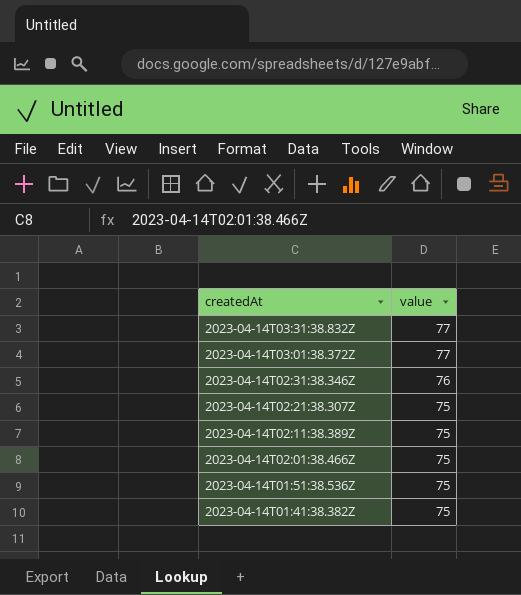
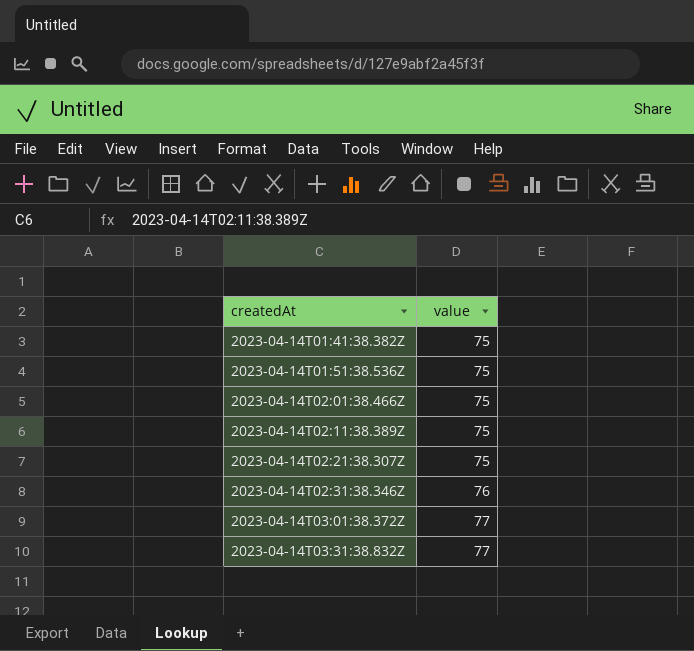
row order: createdAt descending -> createdAt ascending

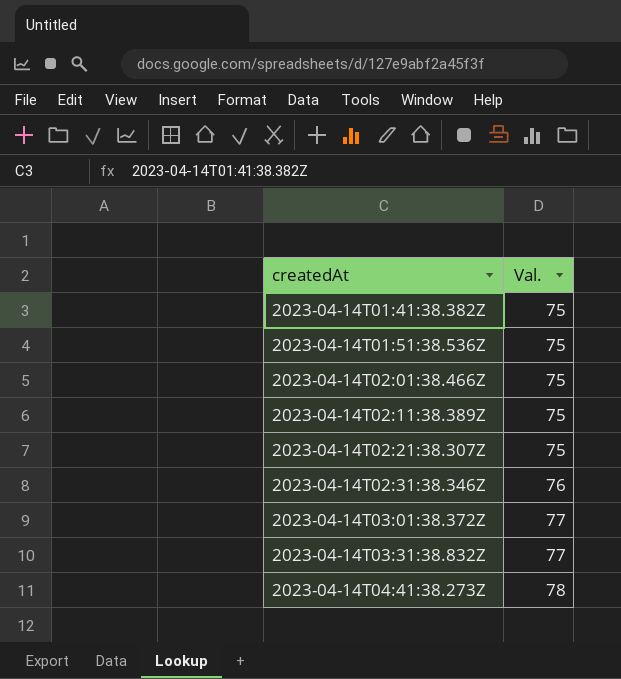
column name: value -> Val.
row 2023-04-14T04:41:38.273Z: none -> 78

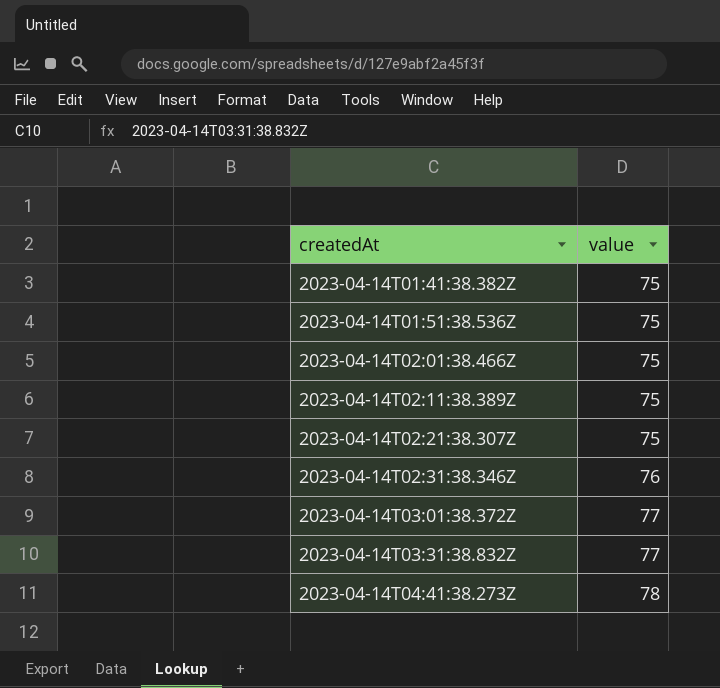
column name: Val. -> value

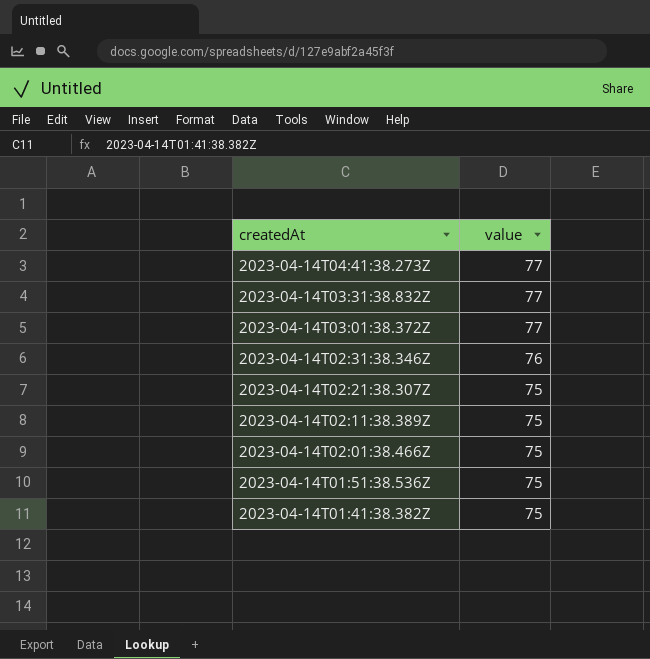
row order: createdAt ascending -> createdAt descending
2023-04-14T04:41:38.273Z | value: 78 -> 77

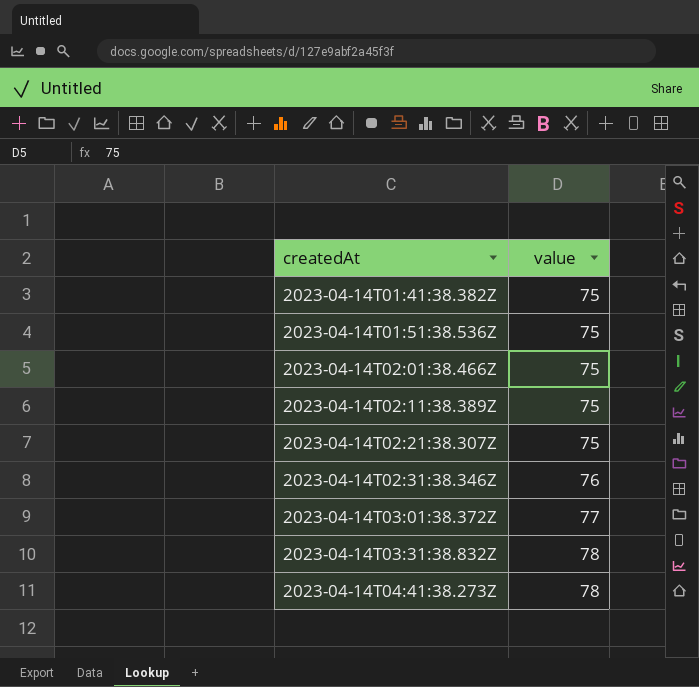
row order: createdAt descending -> createdAt ascending
2023-04-14T03:31:38.832Z | value: 77 -> 78
2023-04-14T04:41:38.273Z | value: 77 -> 78

